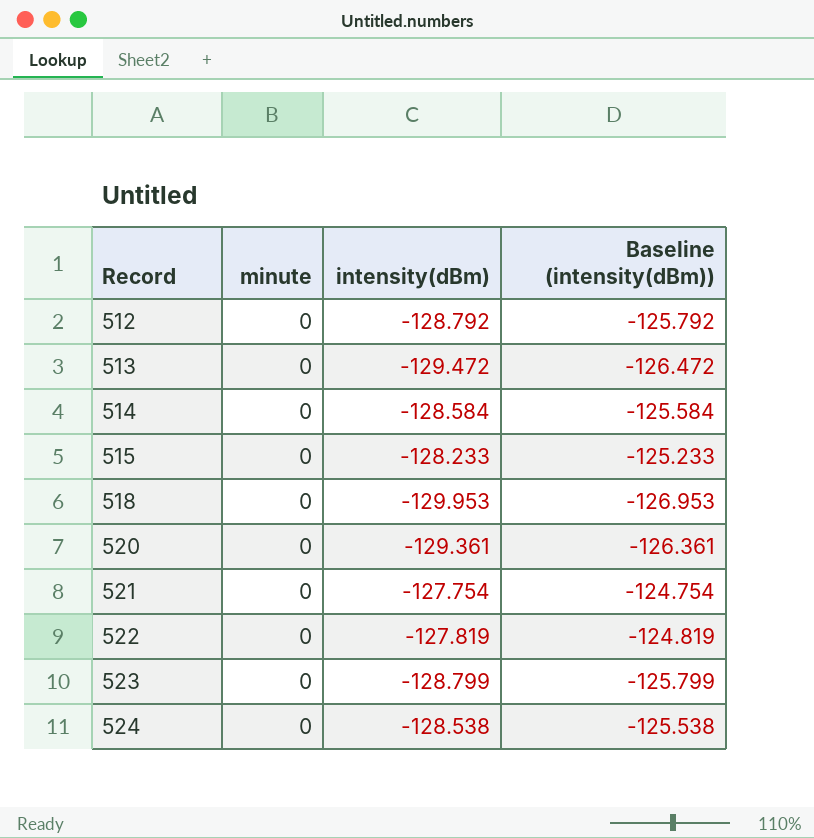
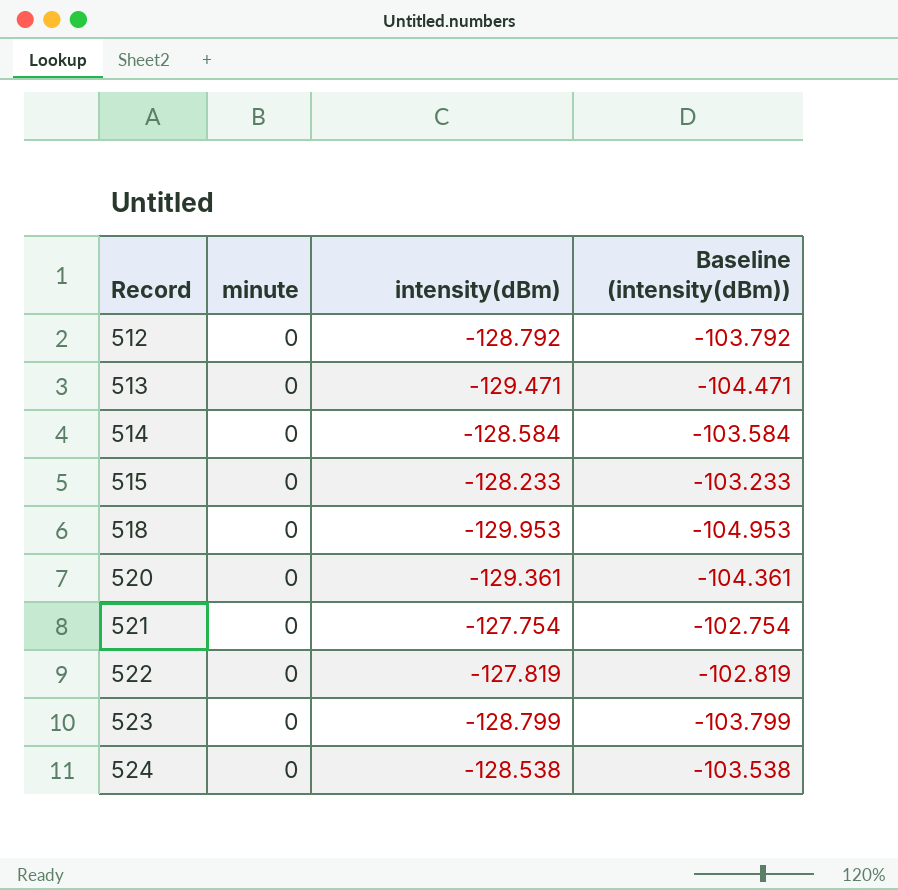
column Baseline (intensity(dBm)) | formula: [intensity(dBm)] + 3 -> [intensity(dBm)] + 25
513 | intensity(dBm): -129.472 -> -129.471

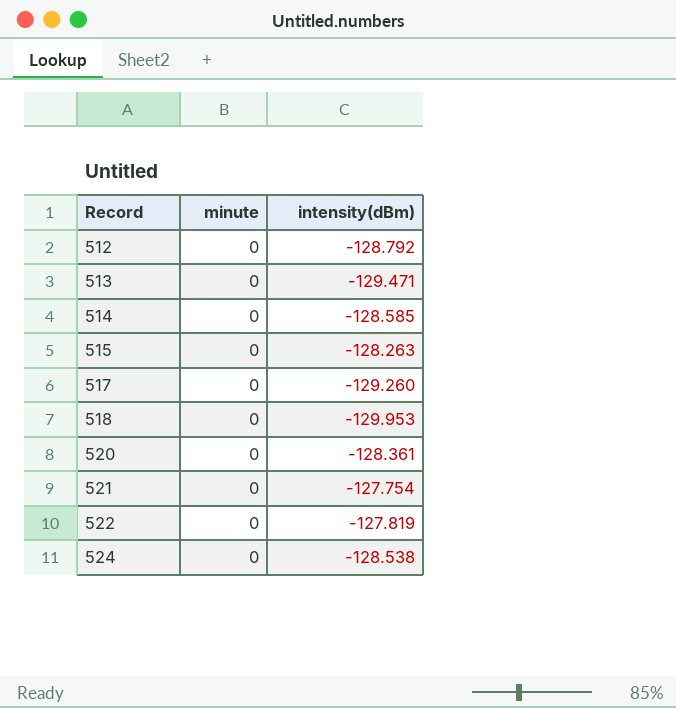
column Baseline (intensity(dBm)) | formula: [intensity(dBm)] + 25 -> none
row 523: 0 | -128.799 | -103.799 -> none
514 | intensity(dBm): -128.584 -> -128.585
515 | intensity(dBm): -128.233 -> -128.263
row 517: none -> 0 | -129.260
520 | intensity(dBm): -129.361 -> -128.361

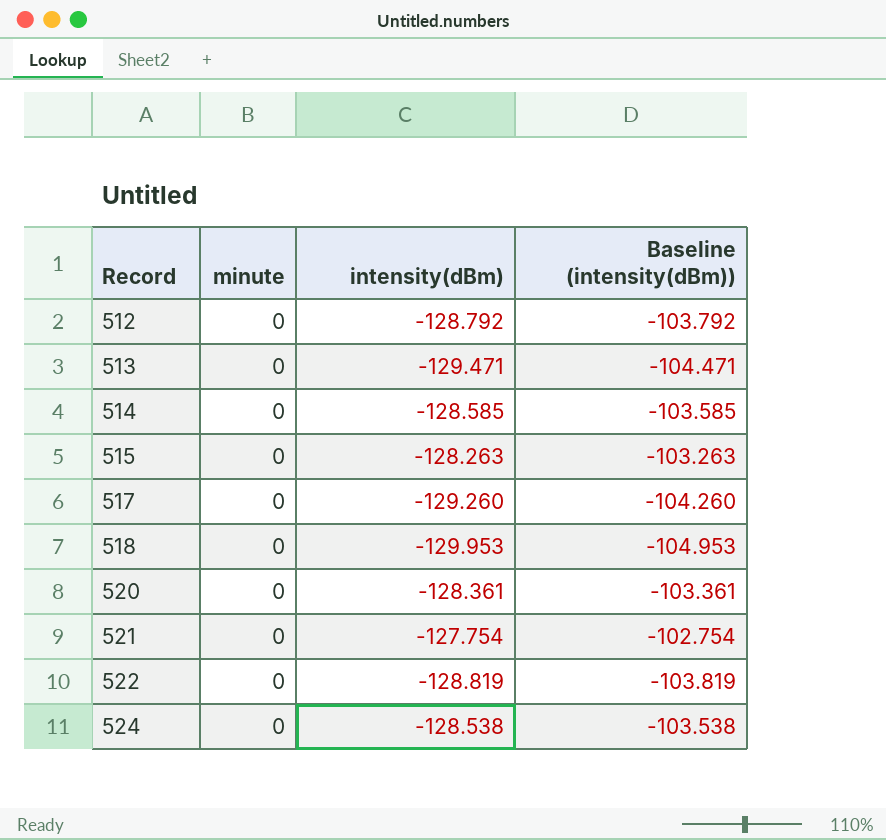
column Baseline (intensity(dBm)) | formula: none -> [intensity(dBm)] + 25
522 | intensity(dBm): -127.819 -> -128.819

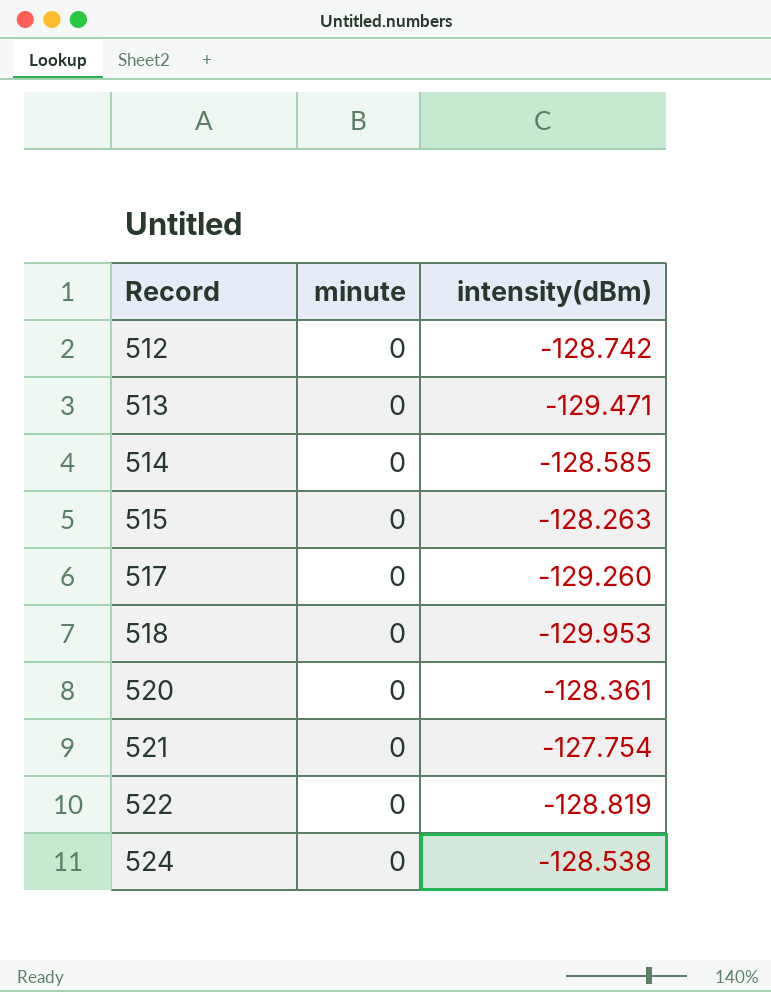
column Baseline (intensity(dBm)) | formula: [intensity(dBm)] + 25 -> none
512 | intensity(dBm): -128.792 -> -128.742

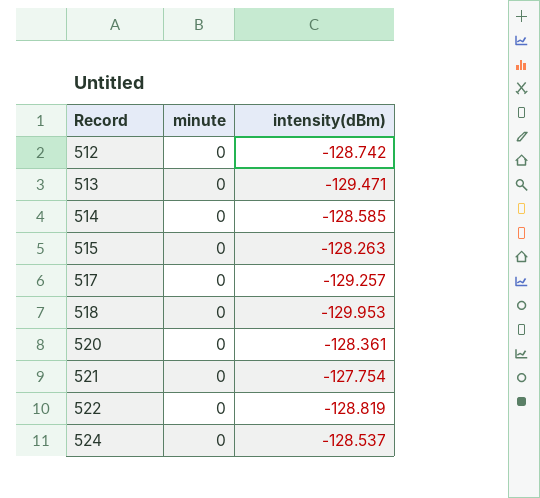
517 | intensity(dBm): -129.260 -> -129.257
524 | intensity(dBm): -128.538 -> -128.537

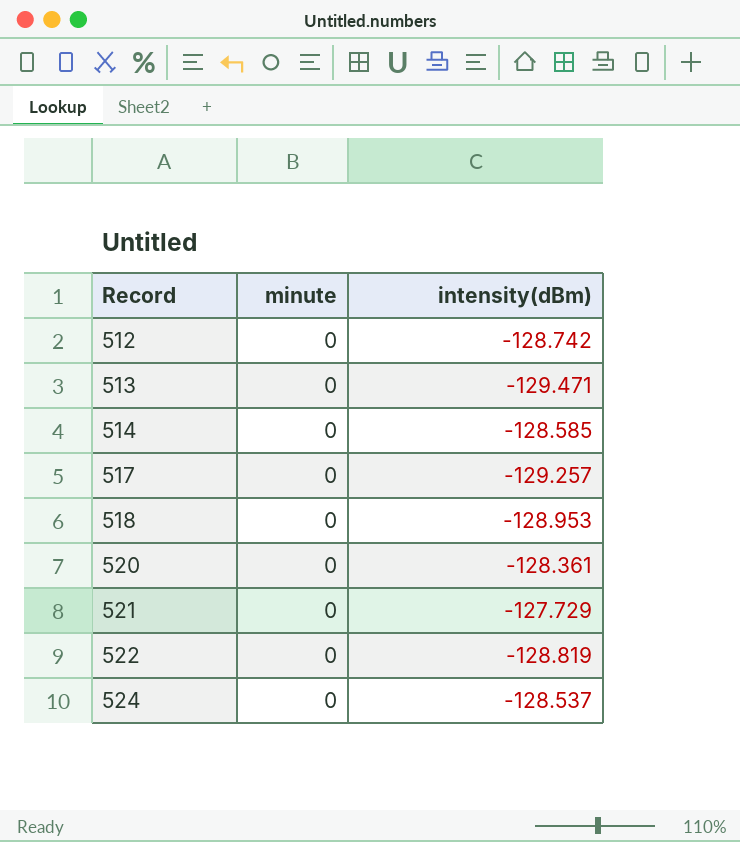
row 515: 0 | -128.263 -> none
518 | intensity(dBm): -129.953 -> -128.953
521 | intensity(dBm): -127.754 -> -127.729

